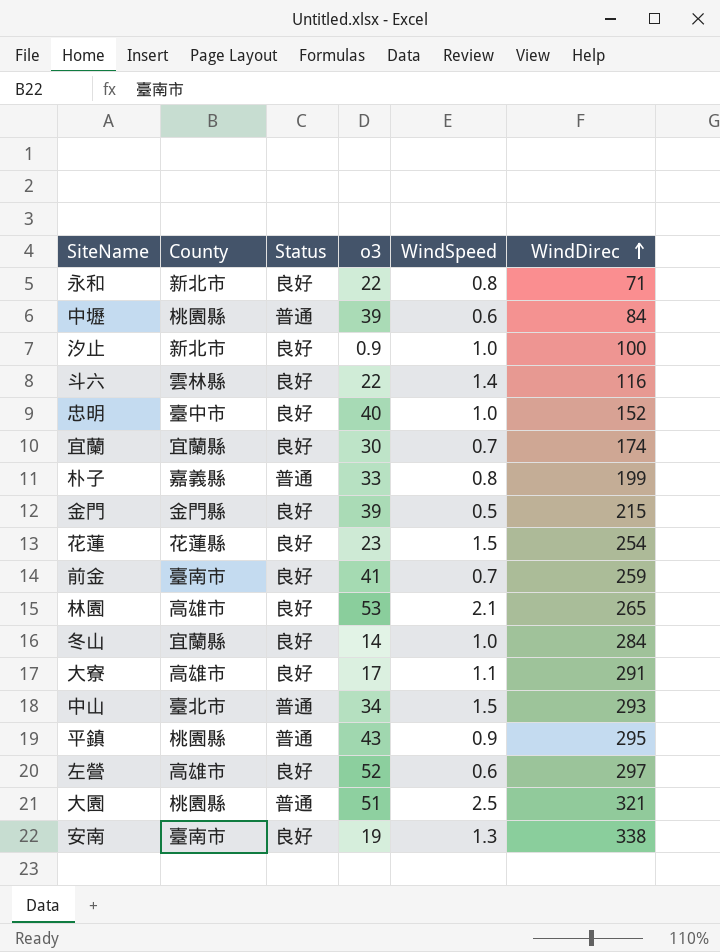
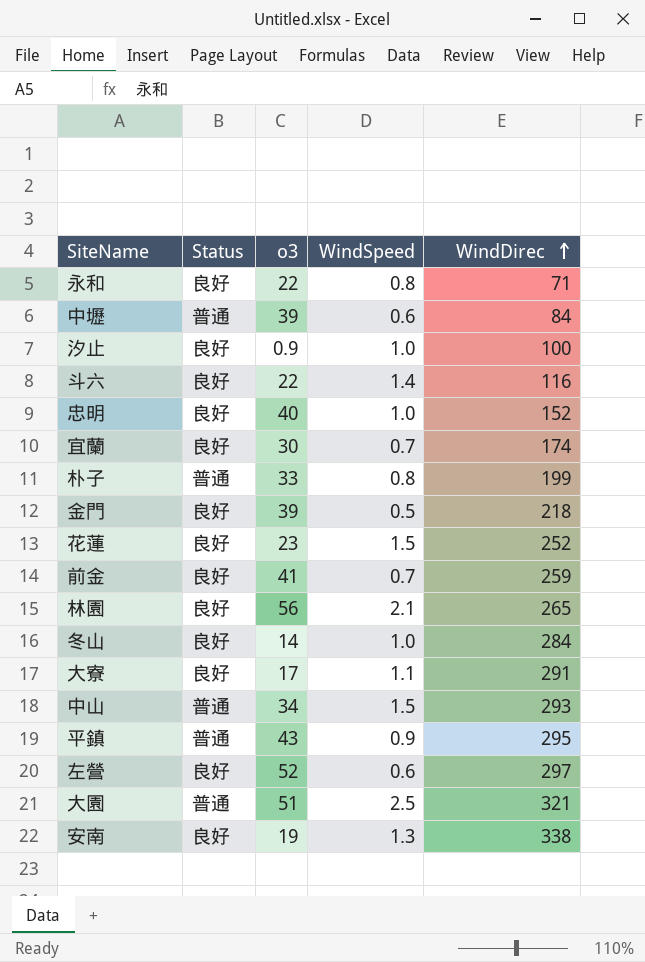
column County | position: 2 -> none
金門 | WindDirec: 215 -> 218
花蓮 | WindDirec: 254 -> 252
林園 | o3: 53 -> 56

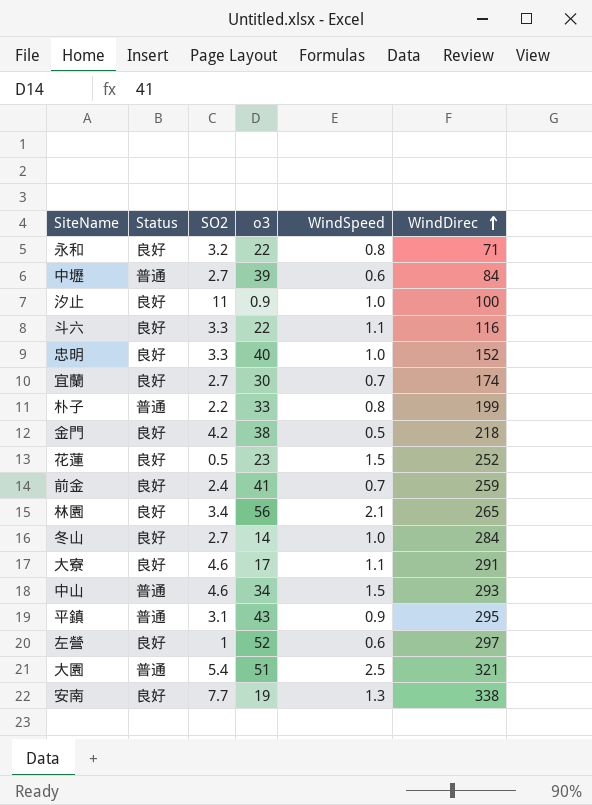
column SO2 | position: none -> 3
斗六 | WindSpeed: 1.4 -> 1.1
金門 | o3: 39 -> 38

